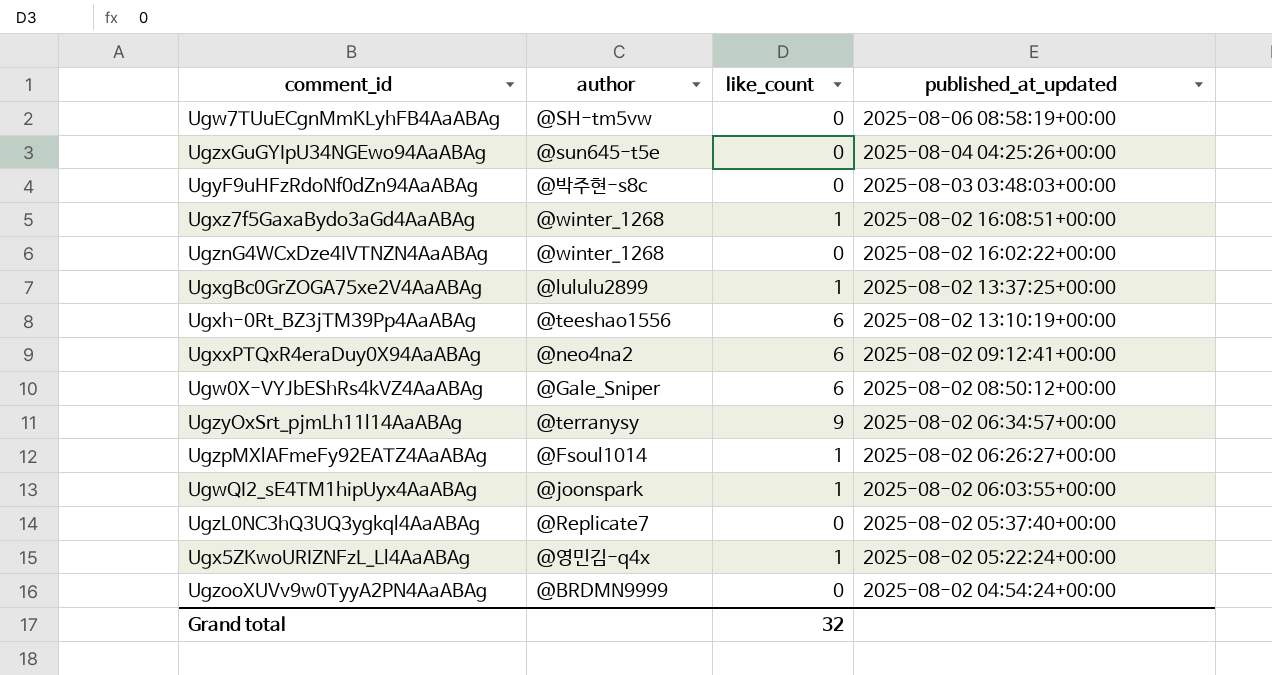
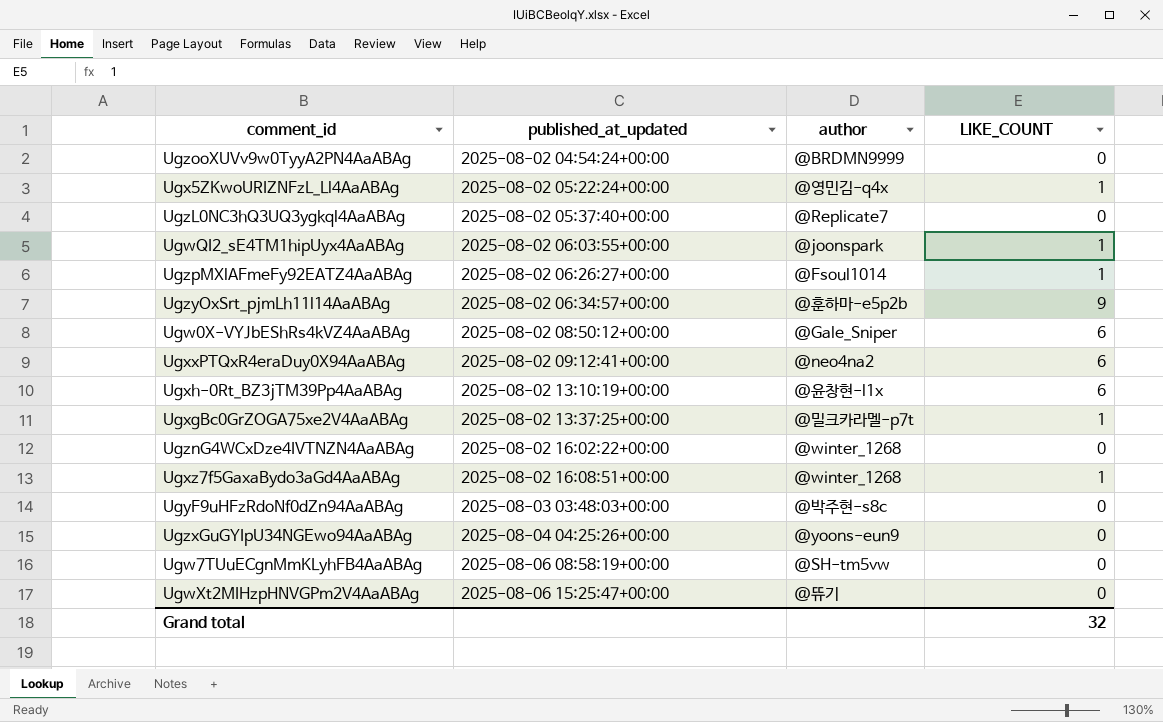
row order: published_at_updated descending -> published_at_updated ascending
column published_at_updated | position: 4 -> 2
column name: like_count -> LIKE_COUNT
UgzyOxSrt_pjmLh11l14AaABAg | author: @terranysy -> @훈하마-e5p2b
Ugxh-0Rt_BZ3jTM39Pp4AaABAg | author: @teeshao1556 -> @윤창현-l1x
UgxgBc0GrZOGA75xe2V4AaABAg | author: @lululu2899 -> @밀크카라멜-p7t
UgzxGuGYIpU34NGEwo94AaABAg | author: @sun645-t5e -> @yoons-eun9
row UgwXt2MIHzpHNVGPm2V4AaABAg: none -> 2025-08-06 15:25:47+00:00 | @뜌기 | 0

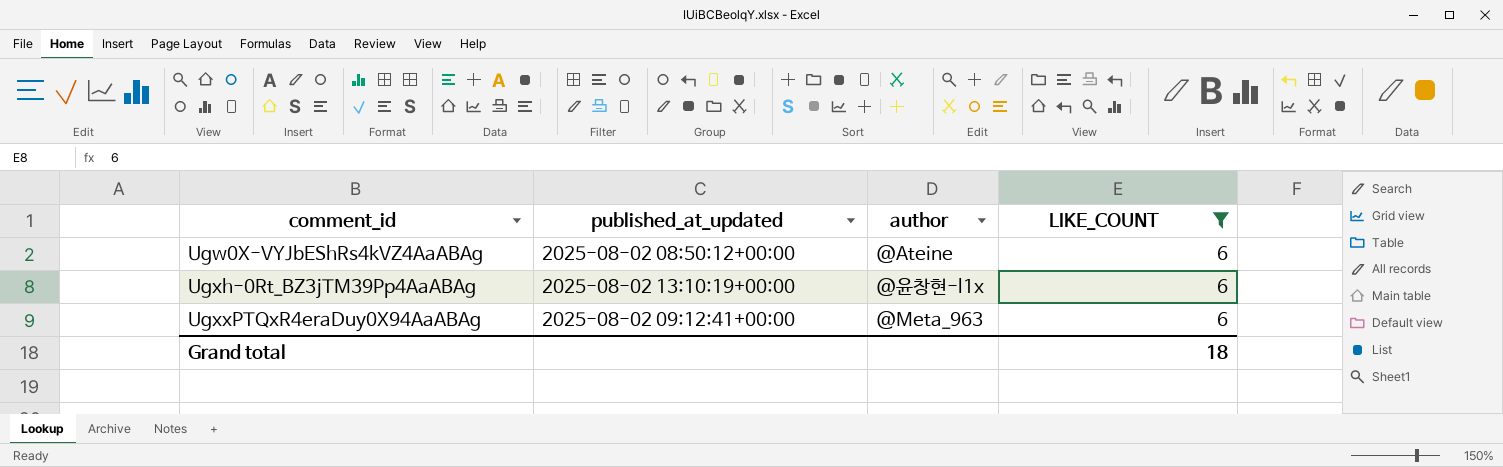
filter: none -> LIKE_COUNT = 6
row order: published_at_updated ascending -> comment_id ascending
Ugw0X-VYJbEShRs4kVZ4AaABAg | author: @Gale_Sniper -> @Ateine
UgxxPTQxR4eraDuy0X94AaABAg | author: @neo4na2 -> @Meta_963
Grand total | LIKE_COUNT: 32 -> 18

